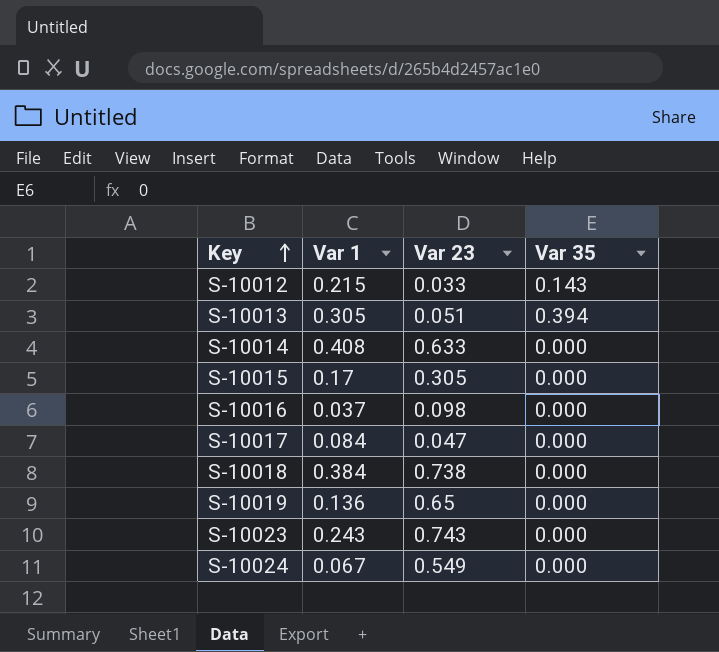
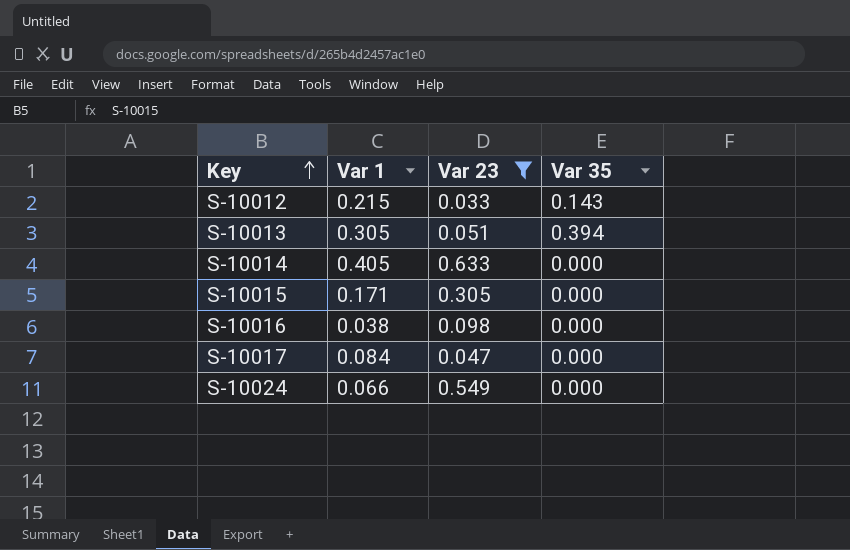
filter: none -> Var 23 <= 0.633
S-10014 | Var 1: 0.408 -> 0.405
S-10015 | Var 1: 0.17 -> 0.171
S-10016 | Var 1: 0.037 -> 0.038
S-10024 | Var 1: 0.067 -> 0.066

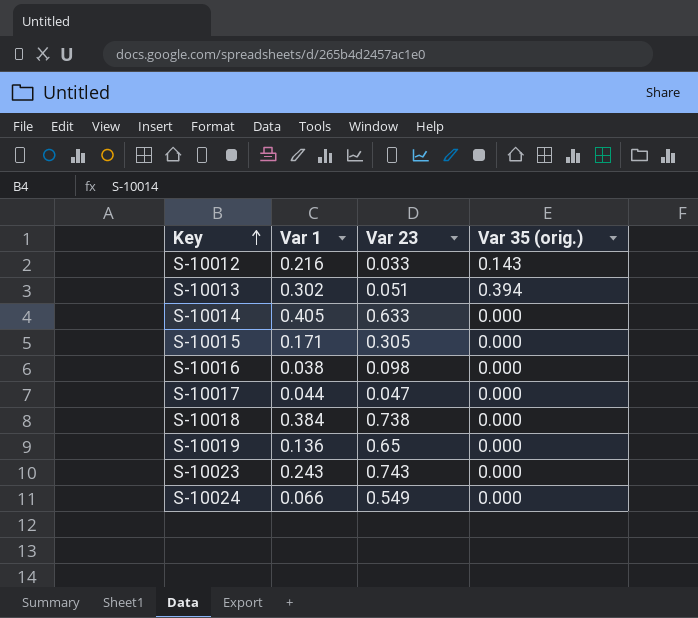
filter: Var 23 <= 0.633 -> none
column name: Var 35 -> Var 35 (orig.)
S-10012 | Var 1: 0.215 -> 0.216
S-10013 | Var 1: 0.305 -> 0.302
S-10017 | Var 1: 0.084 -> 0.044

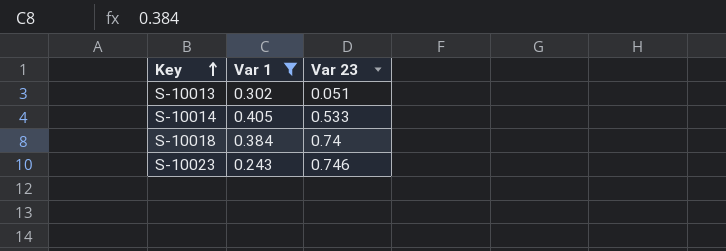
filter: none -> Var 1 >= 0.243
column Var 35 (orig.) | position: 4 -> none
S-10014 | Var 23: 0.633 -> 0.533
S-10018 | Var 23: 0.738 -> 0.74
S-10023 | Var 23: 0.743 -> 0.746

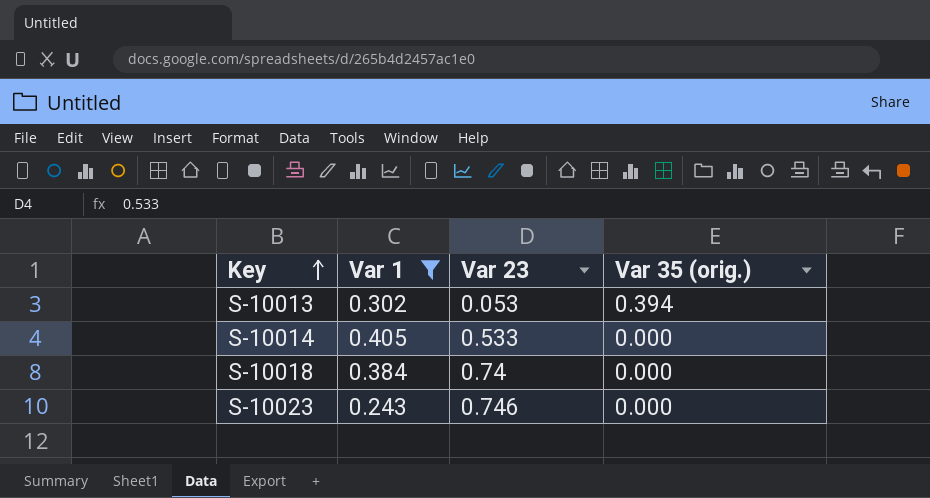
column Var 35 (orig.) | position: none -> 4
S-10013 | Var 23: 0.051 -> 0.053

